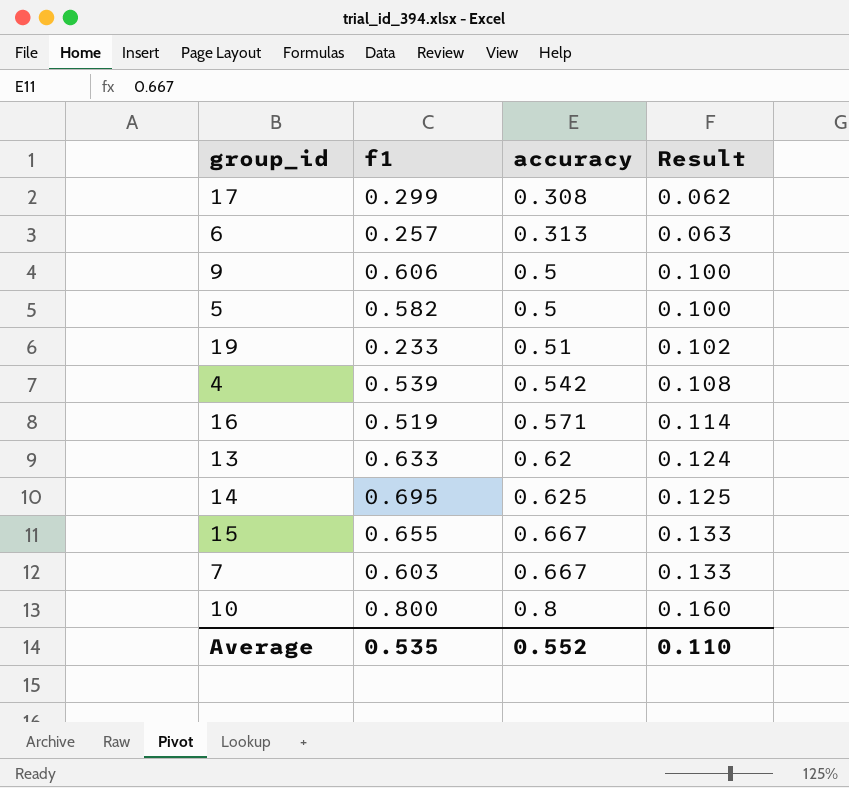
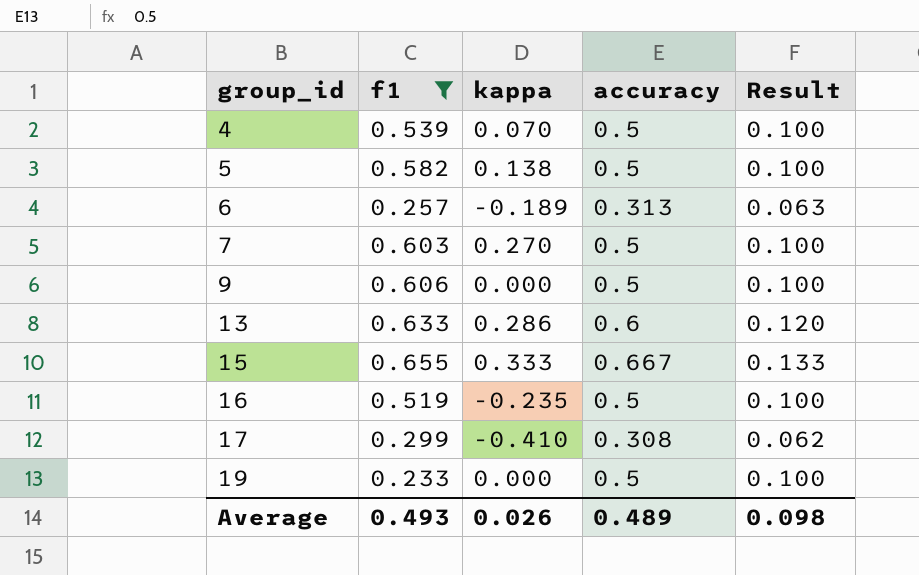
filter: none -> f1 <= 0.655
row order: accuracy ascending -> group_id ascending
column kappa | position: none -> 3
4 | accuracy: 0.542 -> 0.5
4 | Result: 0.108 -> 0.100
7 | accuracy: 0.667 -> 0.5
7 | Result: 0.133 -> 0.100
13 | accuracy: 0.62 -> 0.6
13 | Result: 0.124 -> 0.120
16 | accuracy: 0.571 -> 0.5
16 | Result: 0.114 -> 0.100
19 | accuracy: 0.51 -> 0.5
19 | Result: 0.102 -> 0.100
Average | f1: 0.535 -> 0.493
Average | accuracy: 0.552 -> 0.489
Average | Result: 0.110 -> 0.098

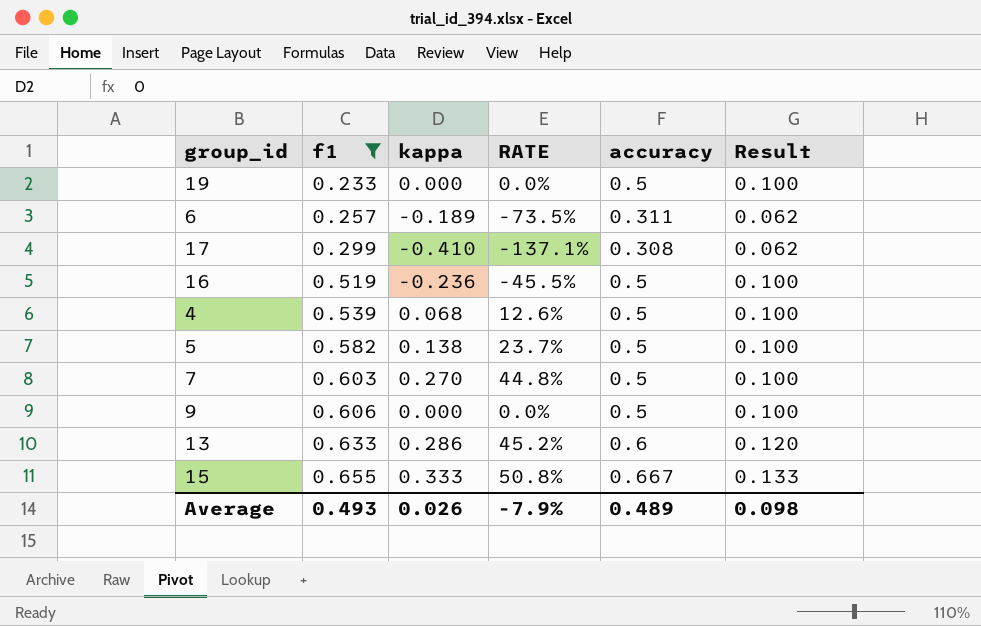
row order: group_id ascending -> f1 ascending
column RATE | formula: none -> [kappa] / [f1]
6 | accuracy: 0.313 -> 0.311
6 | Result: 0.063 -> 0.062
16 | kappa: -0.235 -> -0.236
4 | kappa: 0.070 -> 0.068

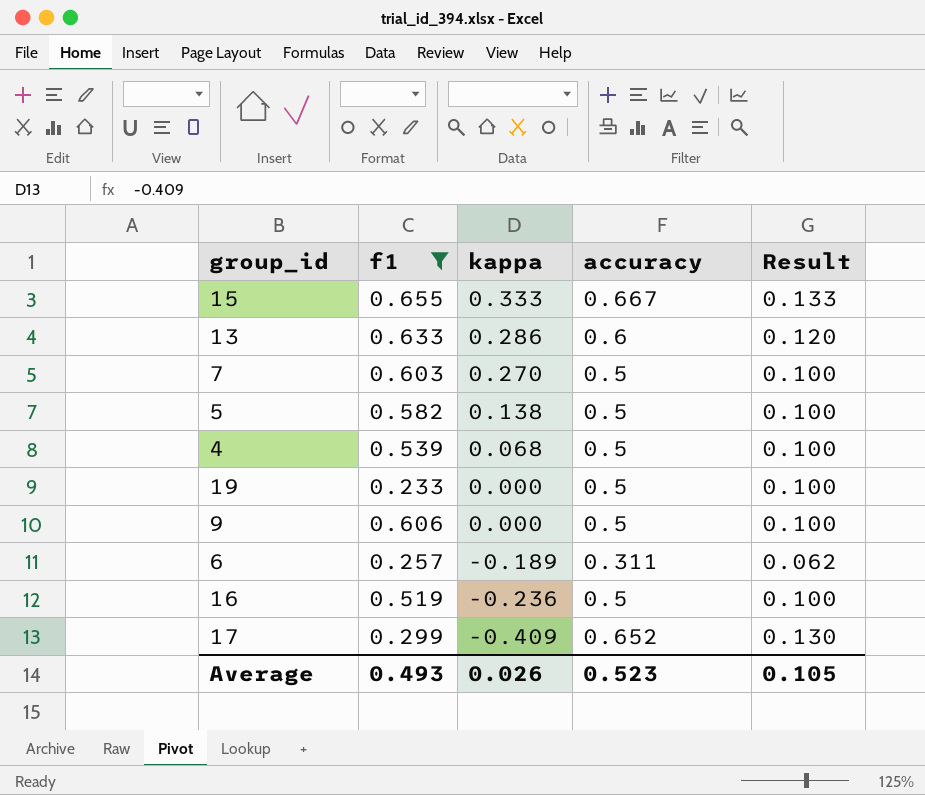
row order: f1 ascending -> kappa descending
column RATE | formula: [kappa] / [f1] -> none
17 | kappa: -0.410 -> -0.409
17 | accuracy: 0.308 -> 0.652
17 | Result: 0.062 -> 0.130
Average | accuracy: 0.489 -> 0.523
Average | Result: 0.098 -> 0.105

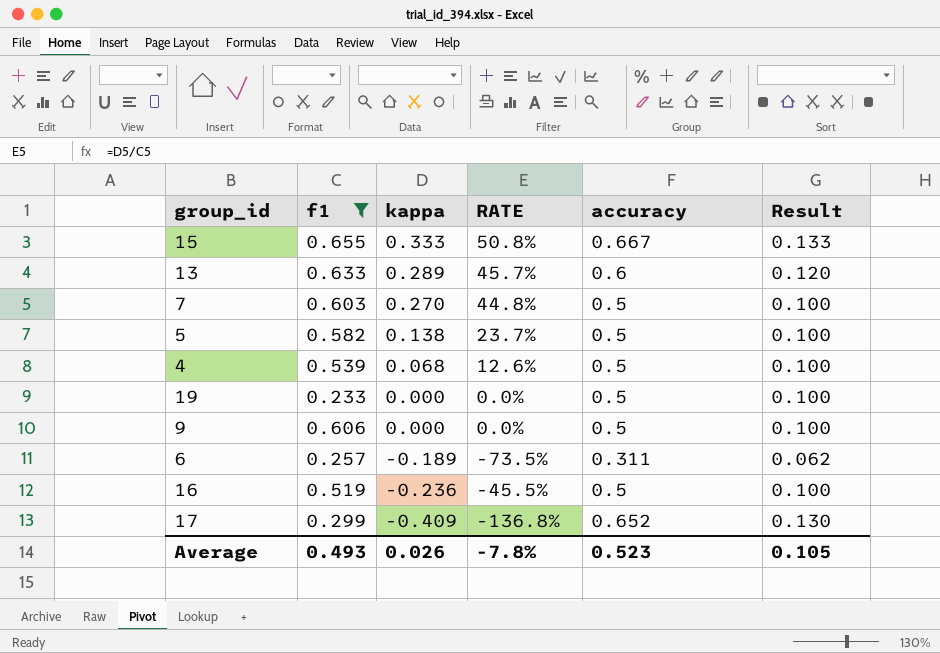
column RATE | formula: none -> [kappa] / [f1]
13 | kappa: 0.286 -> 0.289

